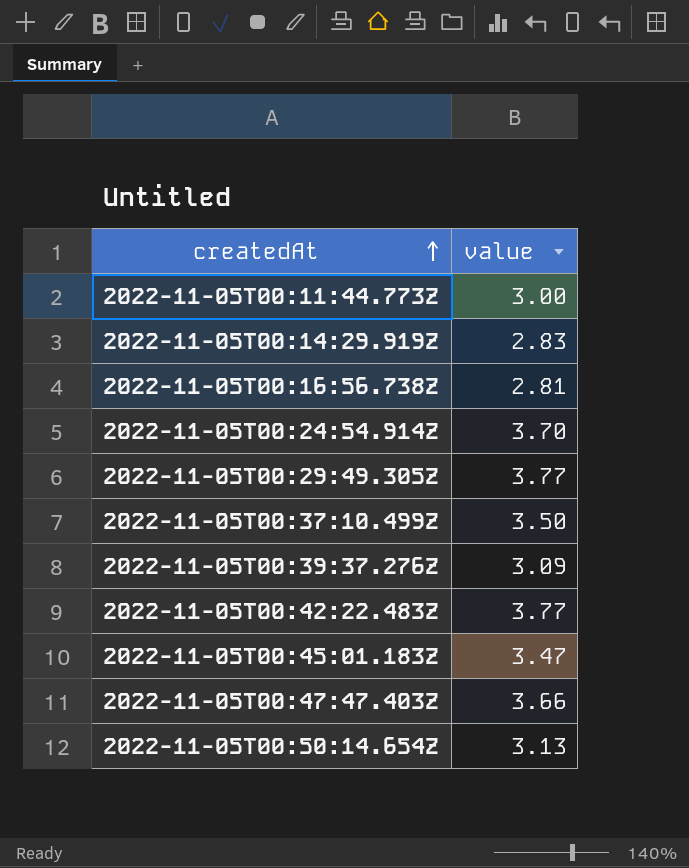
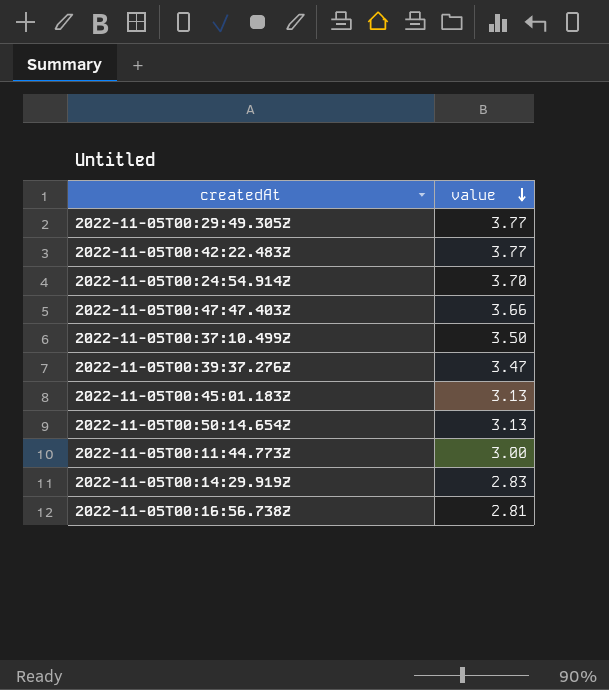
row order: createdAt ascending -> value descending
2022-11-05T00:39:37.276Z | value: 3.09 -> 3.47
2022-11-05T00:45:01.183Z | value: 3.47 -> 3.13

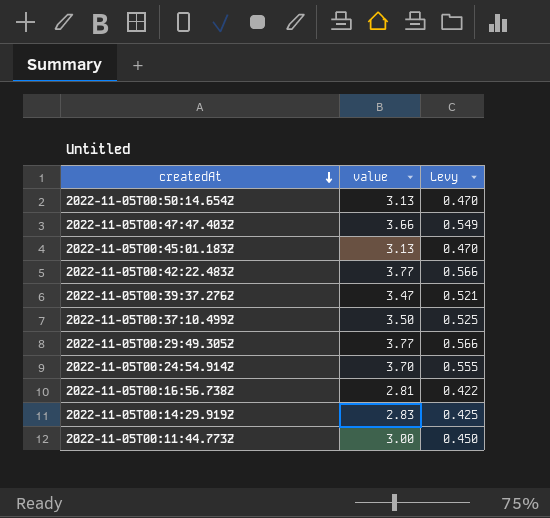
row order: value descending -> createdAt descending
column Levy | formula: none -> [value] * 0.15

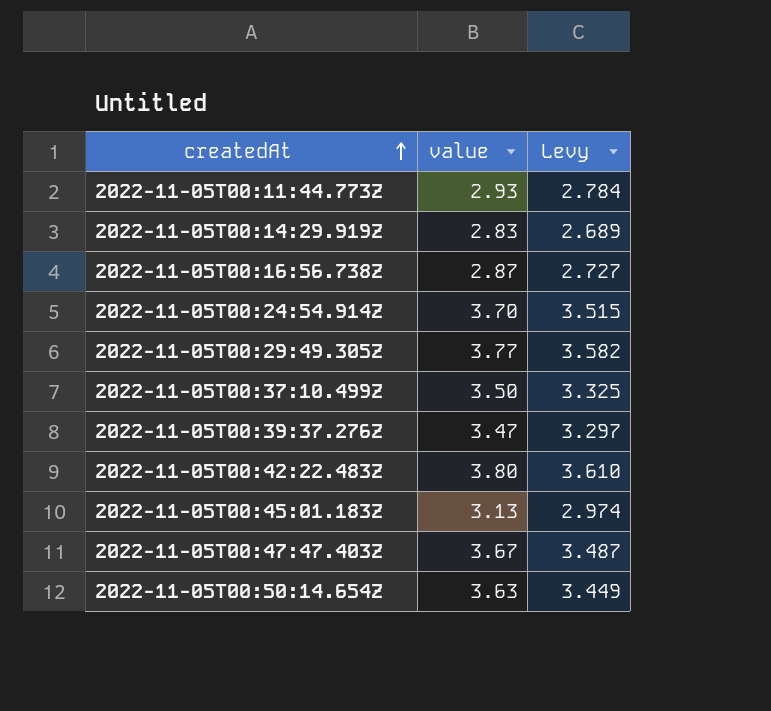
row order: createdAt descending -> createdAt ascending
column Levy | formula: [value] * 0.15 -> [value] * 0.95
2022-11-05T00:11:44.773Z | value: 3.00 -> 2.93
2022-11-05T00:16:56.738Z | value: 2.81 -> 2.87
2022-11-05T00:42:22.483Z | value: 3.77 -> 3.80
2022-11-05T00:47:47.403Z | value: 3.66 -> 3.67
2022-11-05T00:50:14.654Z | value: 3.13 -> 3.63

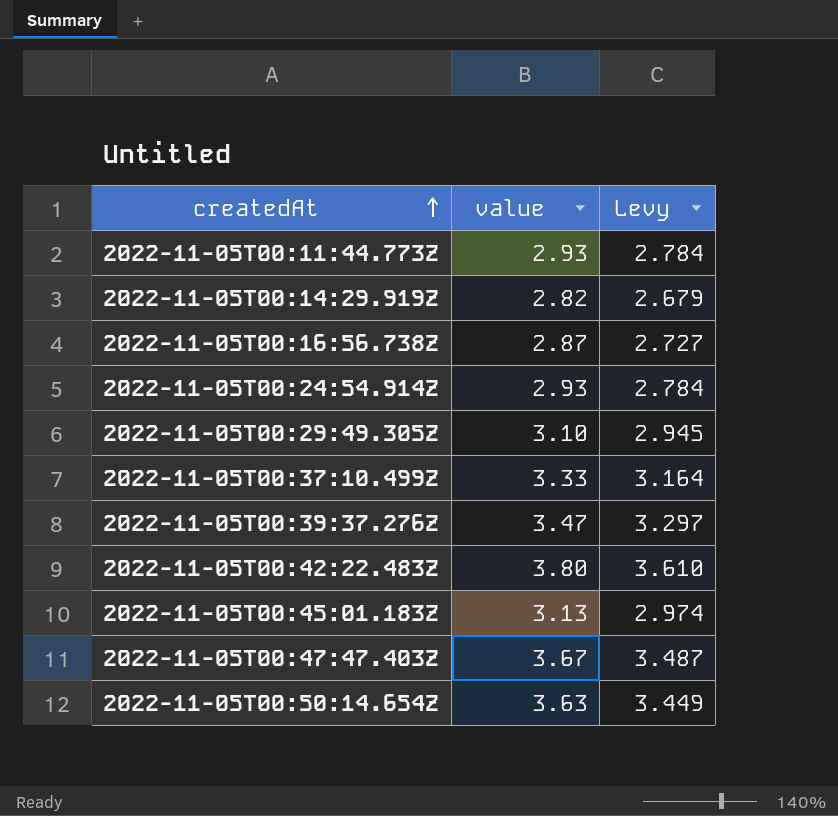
2022-11-05T00:14:29.919Z | value: 2.83 -> 2.82
2022-11-05T00:14:29.919Z | Levy: 2.689 -> 2.679
2022-11-05T00:24:54.914Z | value: 3.70 -> 2.93
2022-11-05T00:24:54.914Z | Levy: 3.515 -> 2.784
2022-11-05T00:29:49.305Z | value: 3.77 -> 3.10
2022-11-05T00:29:49.305Z | Levy: 3.582 -> 2.945
2022-11-05T00:37:10.499Z | value: 3.50 -> 3.33
2022-11-05T00:37:10.499Z | Levy: 3.325 -> 3.164

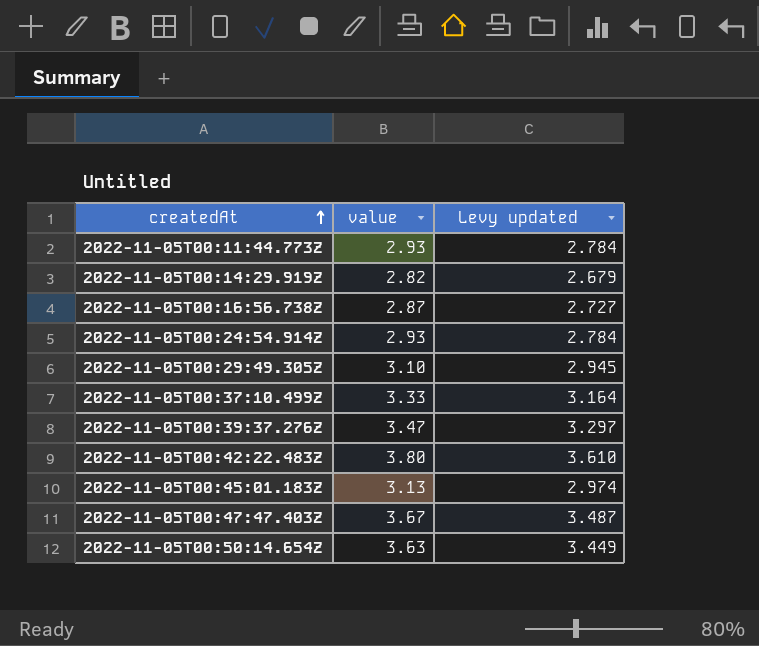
column name: Levy -> Levy updated

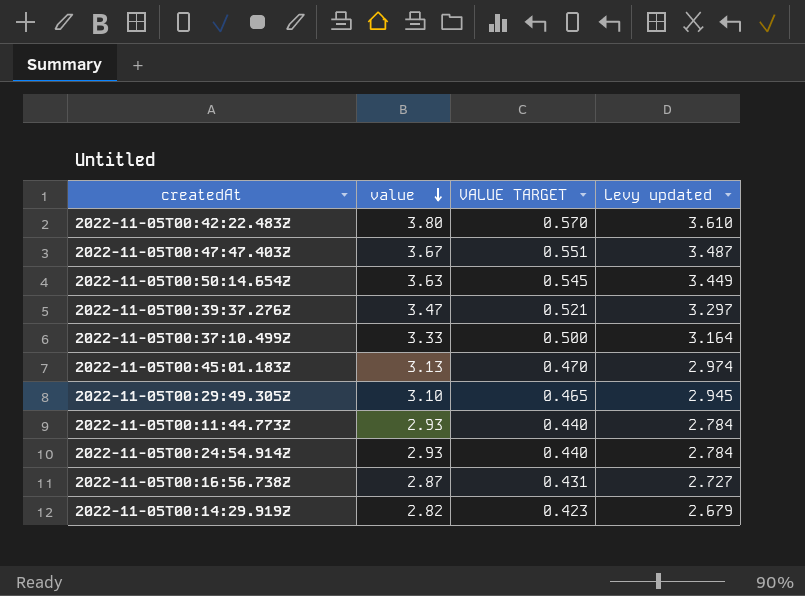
row order: createdAt ascending -> value descending
column VALUE TARGET | formula: none -> [value] * 0.15

